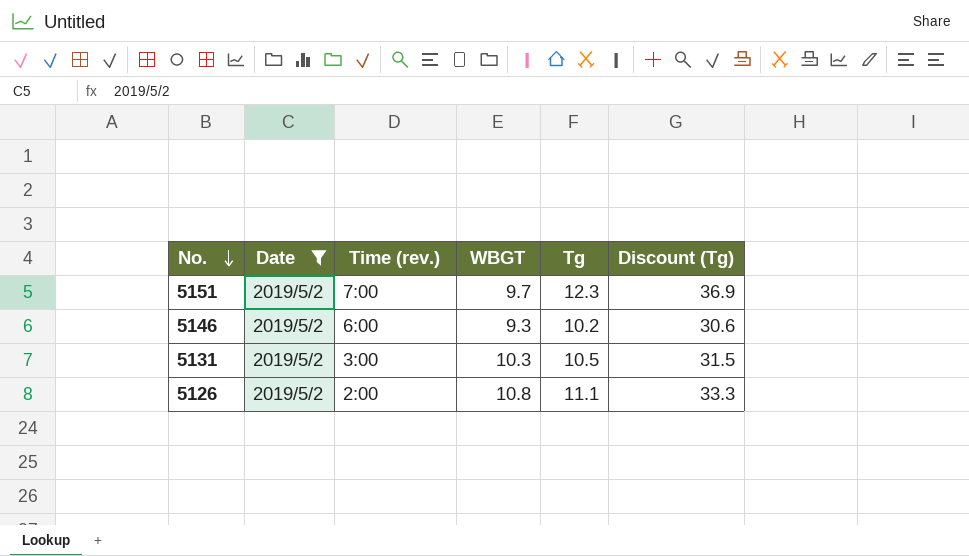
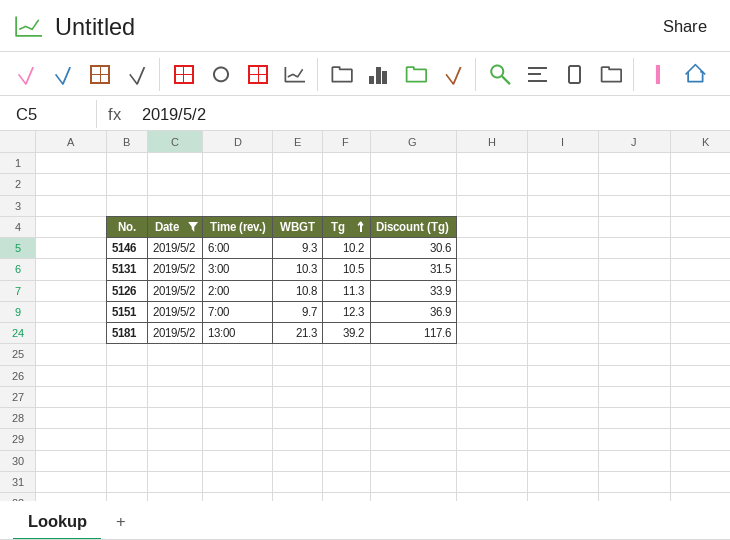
row order: No. descending -> Tg ascending
5126 | Tg: 11.1 -> 11.3
5126 | Discount (Tg): 33.3 -> 33.9
row 5181: none -> 2019/5/2 | 13:00 | 21.3 | 39.2 | 117.6

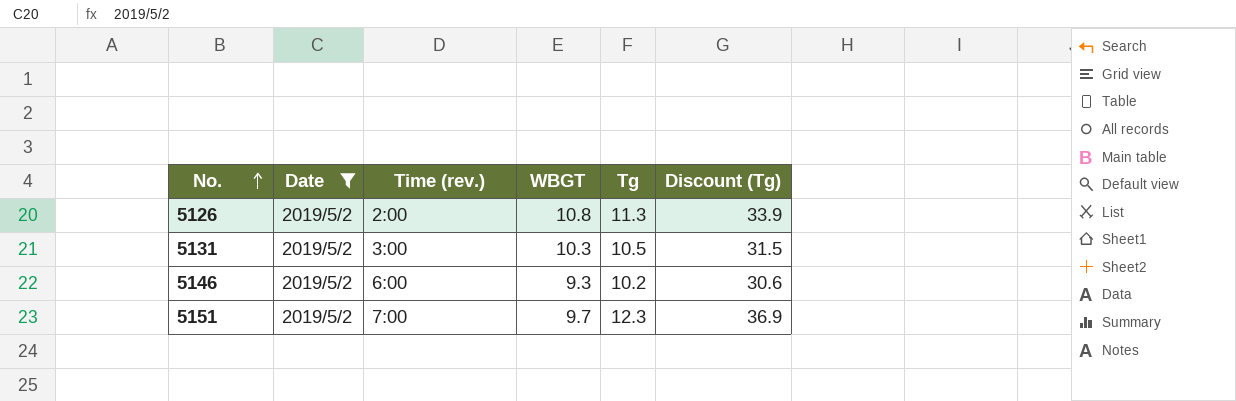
row order: Tg ascending -> No. ascending
row 5181: 2019/5/2 | 13:00 | 21.3 | 39.2 | 117.6 -> none

